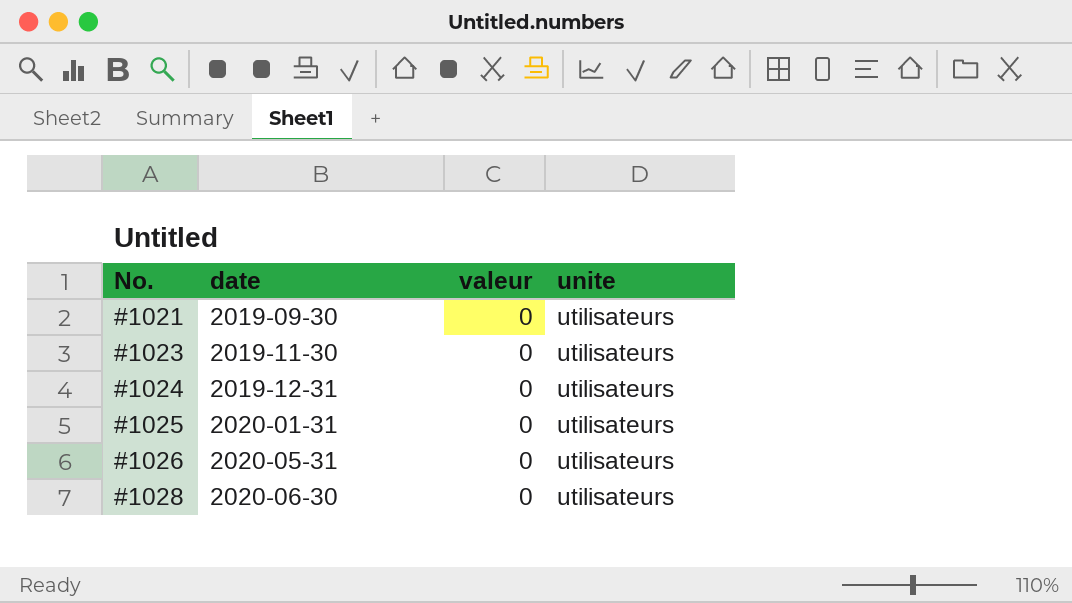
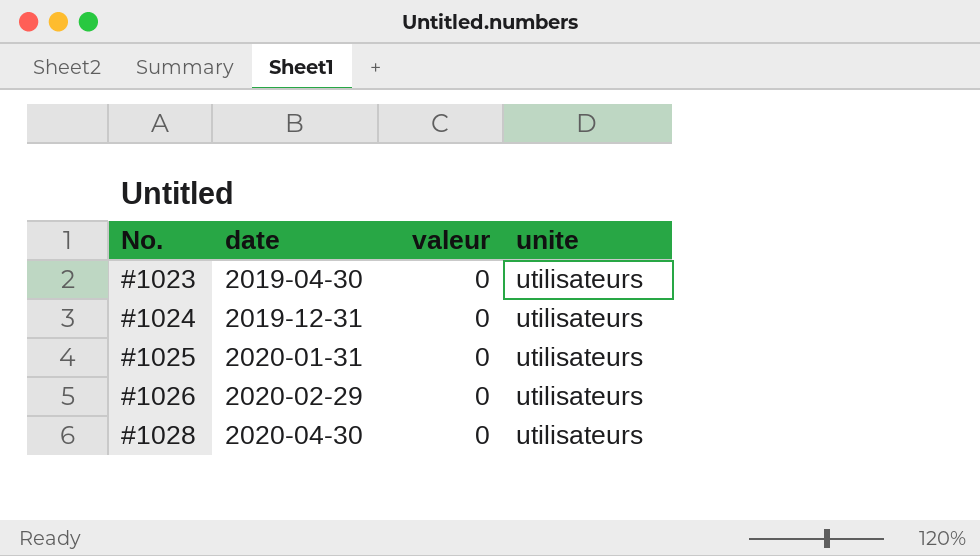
row #1021: 2019-09-30 | 0 | utilisateurs -> none
#1023 | date: 2019-11-30 -> 2019-04-30
#1026 | date: 2020-05-31 -> 2020-02-29
#1028 | date: 2020-06-30 -> 2020-04-30

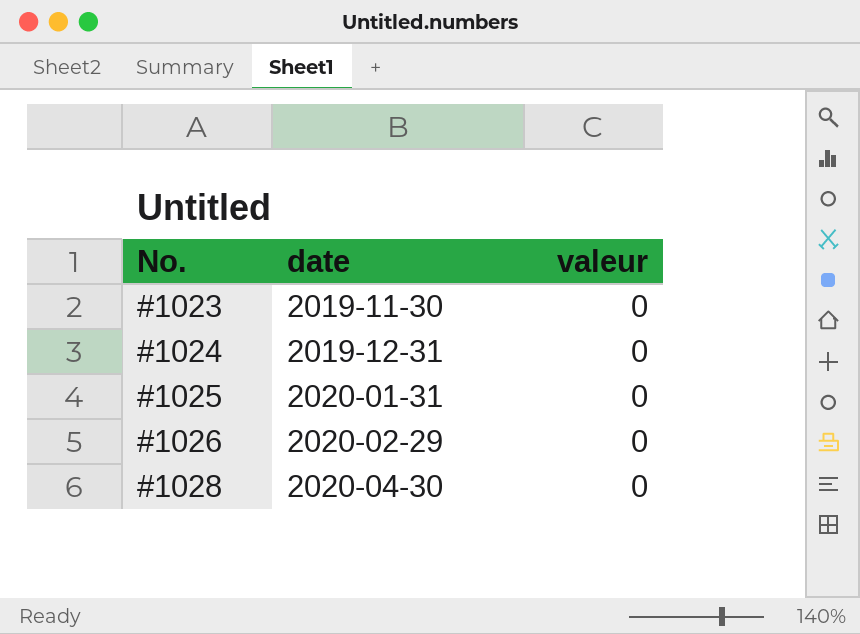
column unite | position: 4 -> none
#1023 | date: 2019-04-30 -> 2019-11-30

